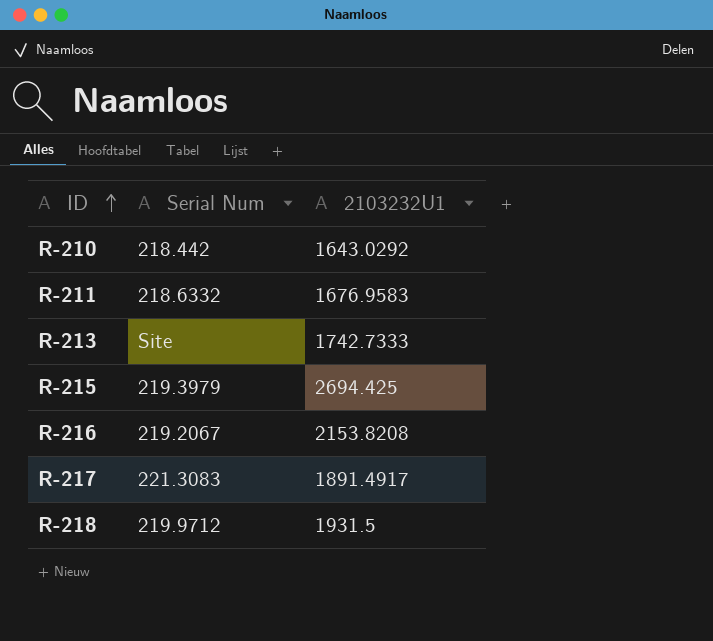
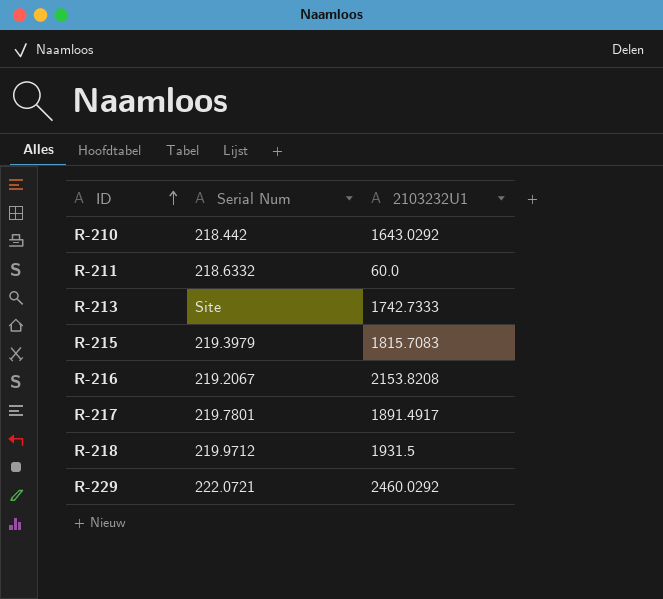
R-211 | 2103232U1: 1676.9583 -> 60.0
R-215 | 2103232U1: 2694.425 -> 1815.7083
R-217 | Serial Num: 221.3083 -> 219.7801
row R-229: none -> 222.0721 | 2460.0292

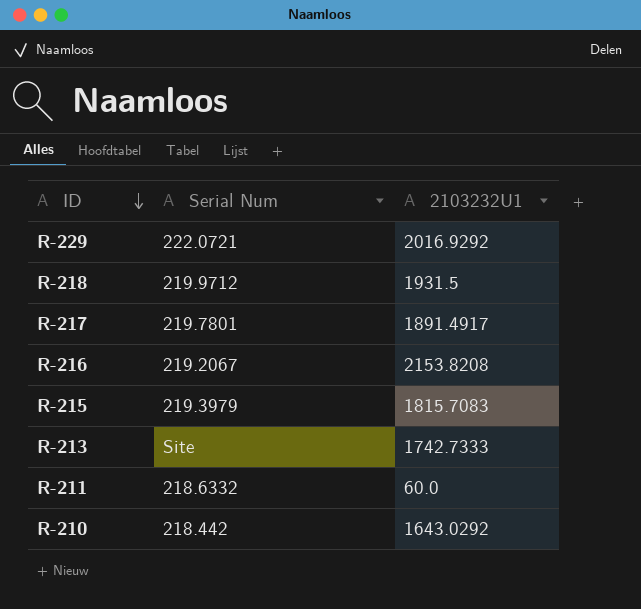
row order: ID ascending -> ID descending
R-229 | 2103232U1: 2460.0292 -> 2016.9292

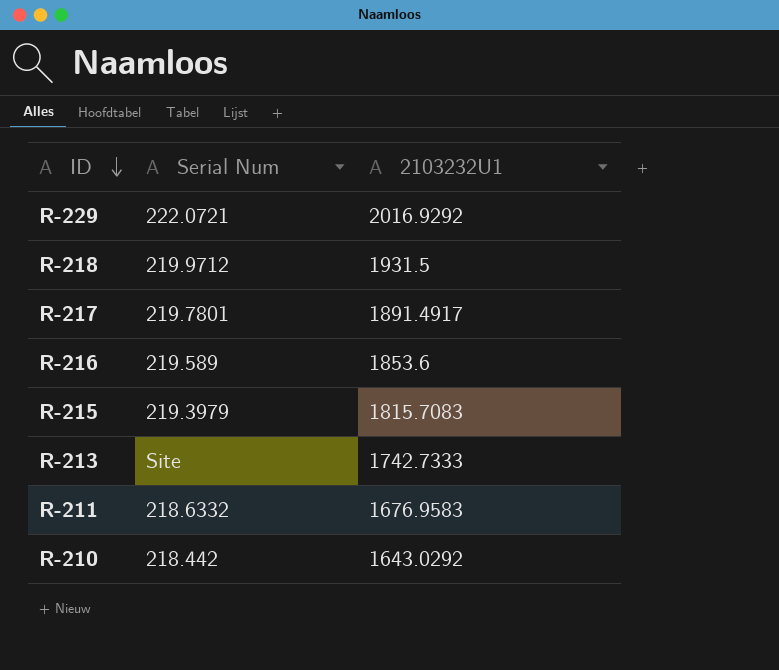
R-216 | Serial Num: 219.2067 -> 219.589
R-216 | 2103232U1: 2153.8208 -> 1853.6
R-211 | 2103232U1: 60.0 -> 1676.9583

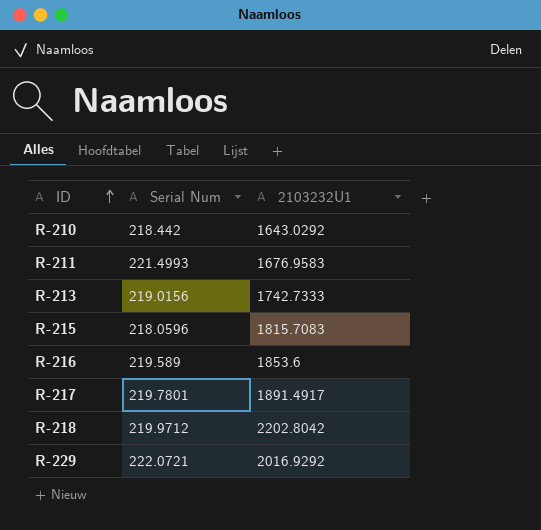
row order: ID descending -> ID ascending
R-211 | Serial Num: 218.6332 -> 221.4993
R-213 | Serial Num: Site -> 219.0156
R-215 | Serial Num: 219.3979 -> 218.0596
R-218 | 2103232U1: 1931.5 -> 2202.8042

